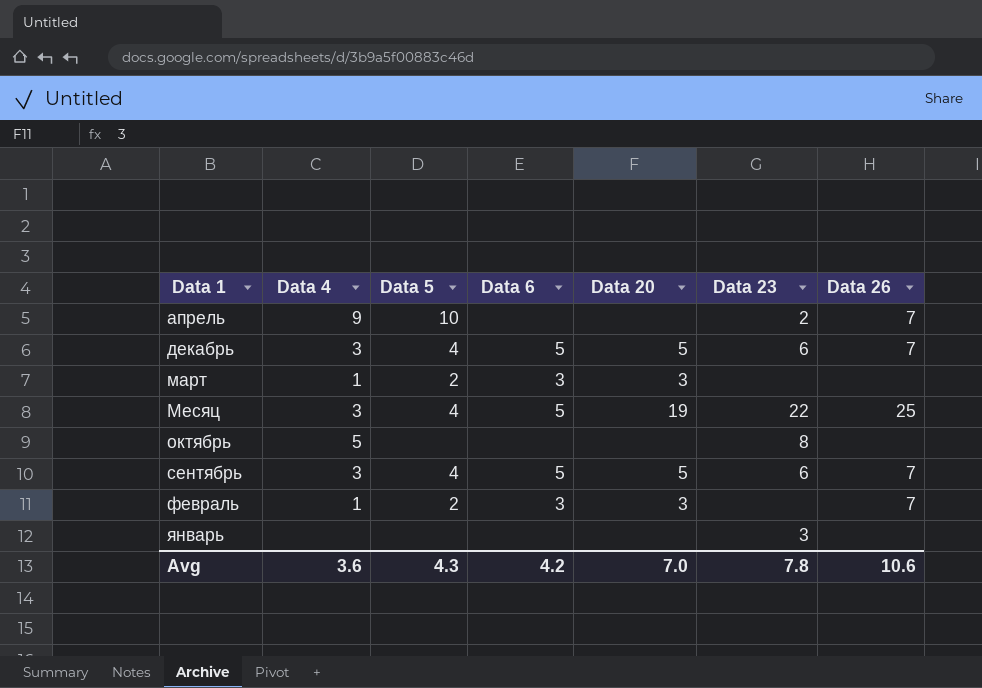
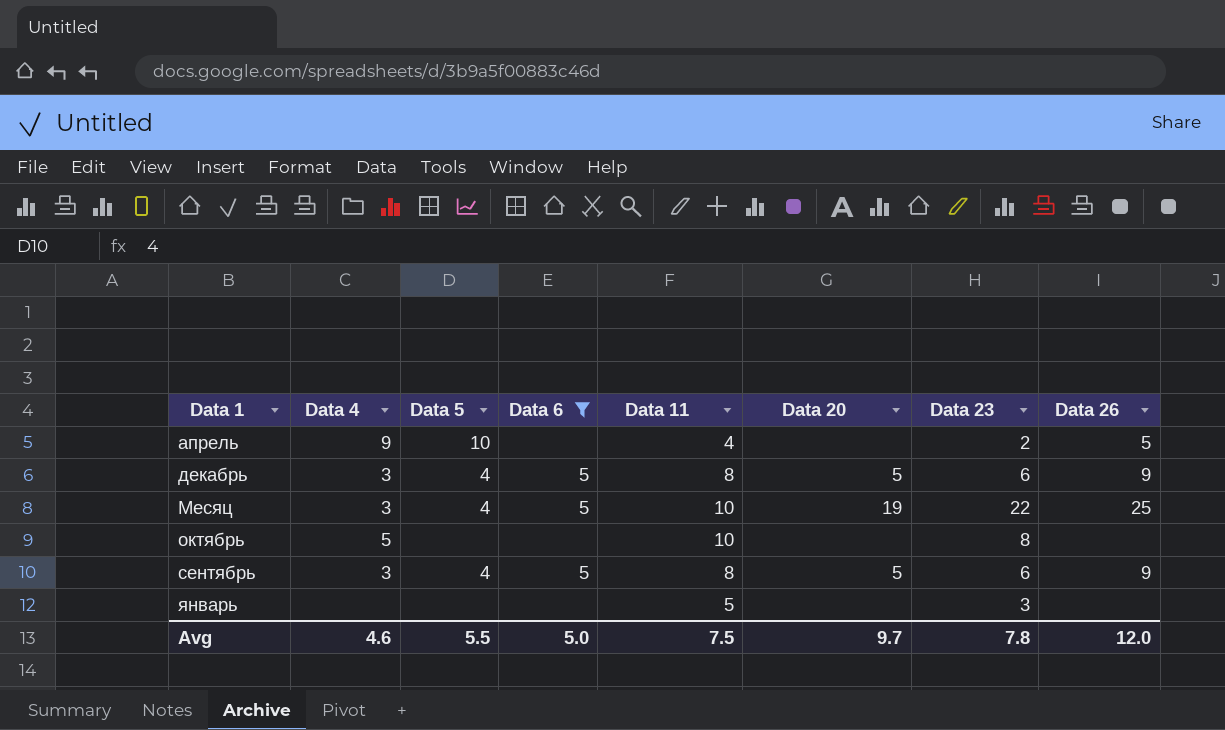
filter: none -> Data 6 != 3
column Data 11 | position: none -> 5
апрель | Data 26: 7 -> 5
декабрь | Data 26: 7 -> 9
сентябрь | Data 26: 7 -> 9
Avg | Data 4: 3.6 -> 4.6
Avg | Data 5: 4.3 -> 5.5
Avg | Data 6: 4.2 -> 5.0
Avg | Data 20: 7.0 -> 9.7
Avg | Data 26: 10.6 -> 12.0

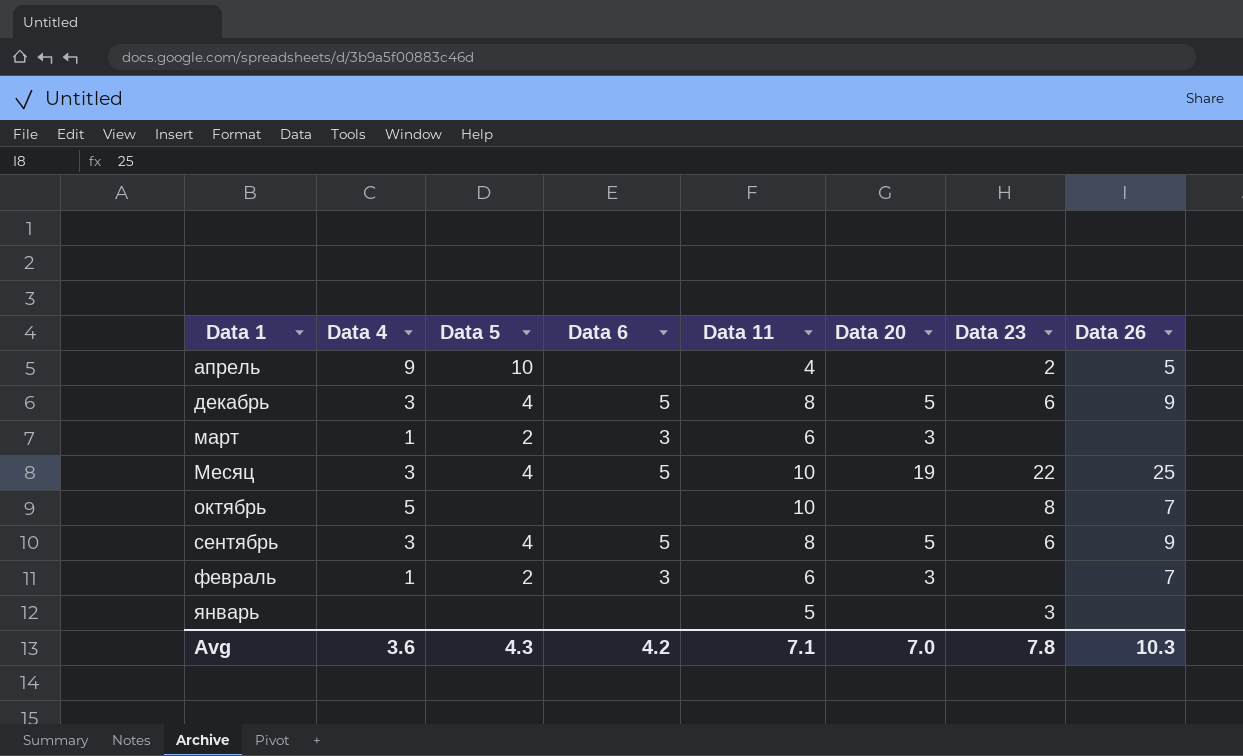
filter: Data 6 != 3 -> none
октябрь | Data 26: none -> 7
Avg | Data 4: 4.6 -> 3.6
Avg | Data 5: 5.5 -> 4.3
Avg | Data 6: 5.0 -> 4.2
Avg | Data 11: 7.5 -> 7.1
Avg | Data 20: 9.7 -> 7.0
Avg | Data 26: 12.0 -> 10.3

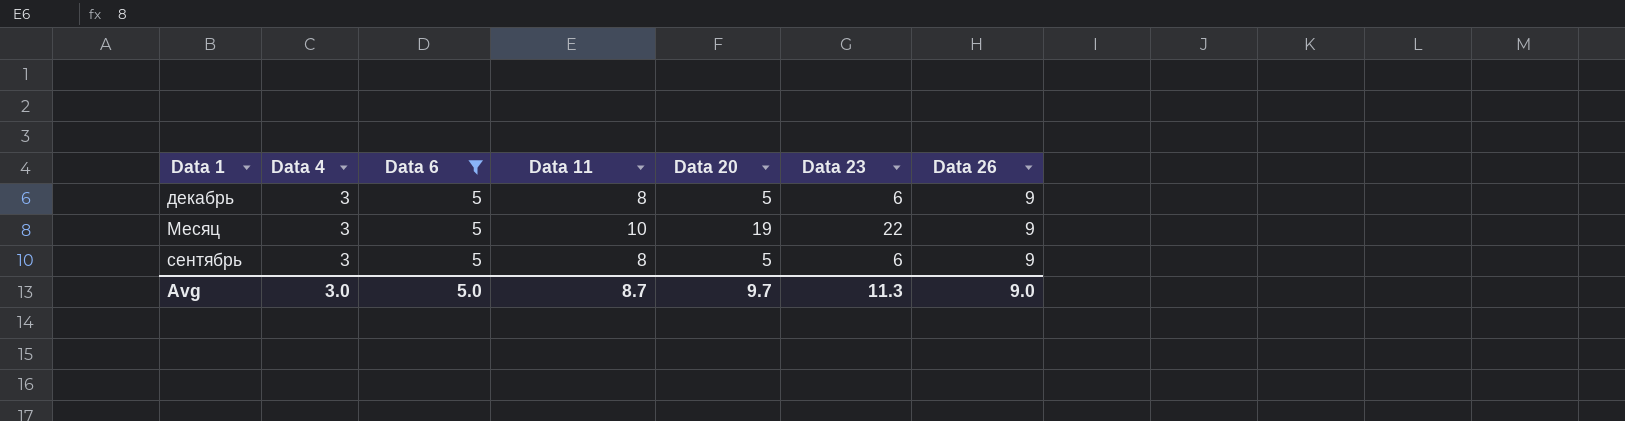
filter: none -> Data 6 = 5
column Data 5 | position: 3 -> none
Месяц | Data 26: 25 -> 9
Avg | Data 4: 3.6 -> 3.0
Avg | Data 6: 4.2 -> 5.0
Avg | Data 11: 7.1 -> 8.7
Avg | Data 20: 7.0 -> 9.7
Avg | Data 23: 7.8 -> 11.3
Avg | Data 26: 10.3 -> 9.0

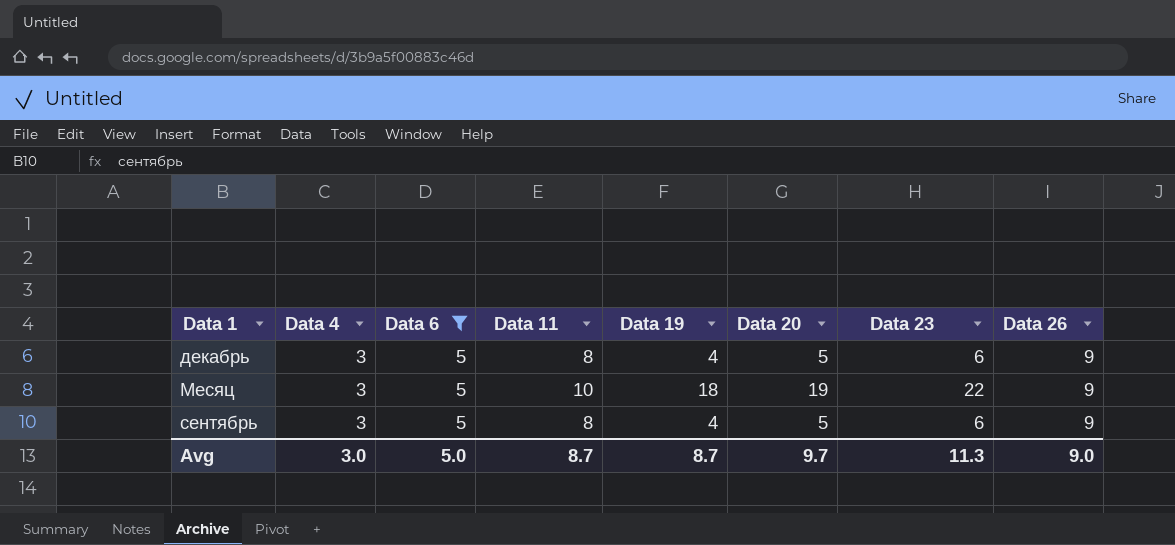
column Data 19 | position: none -> 5

